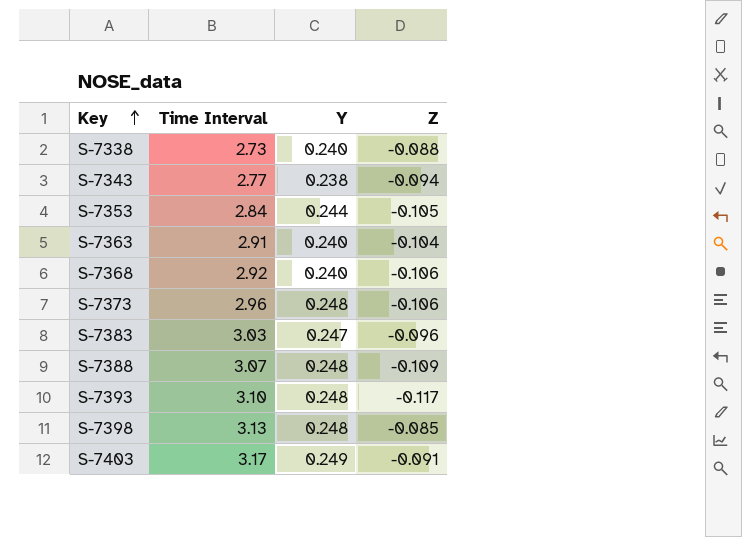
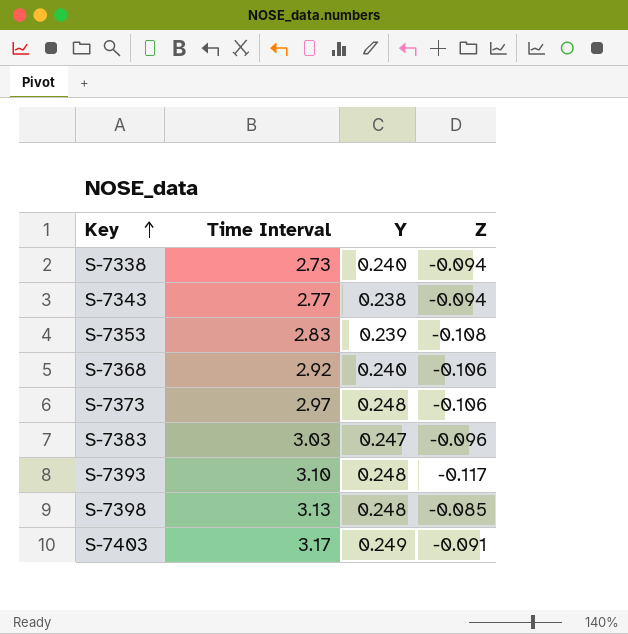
row S-7363: 2.91 | 0.240 | -0.104 -> none
row S-7388: 3.07 | 0.248 | -0.109 -> none
S-7338 | Z: -0.088 -> -0.094
S-7353 | Time Interval: 2.84 -> 2.83
S-7353 | Y: 0.244 -> 0.239
S-7353 | Z: -0.105 -> -0.108
S-7373 | Time Interval: 2.96 -> 2.97

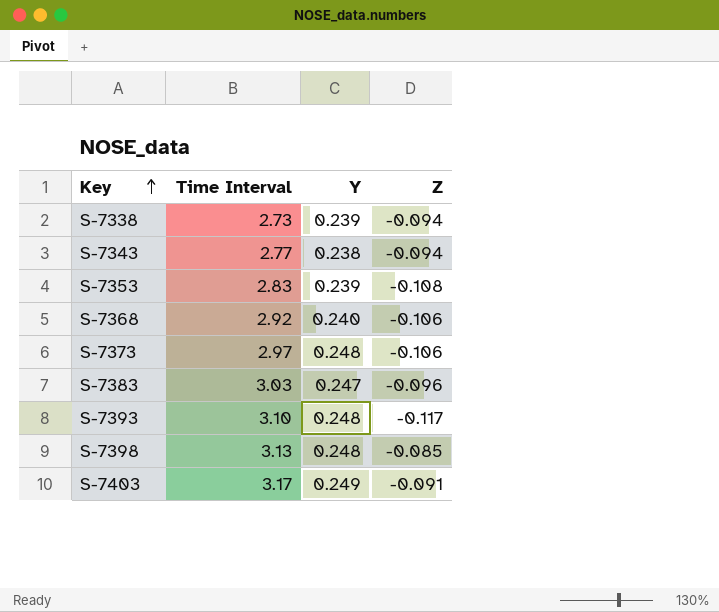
S-7338 | Y: 0.240 -> 0.239

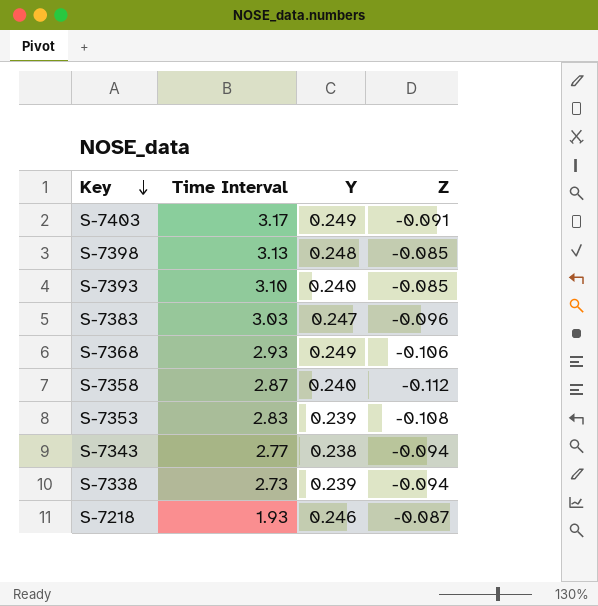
row order: Key ascending -> Key descending
row S-7373: 2.97 | 0.248 | -0.106 -> none
S-7393 | Y: 0.248 -> 0.240
S-7393 | Z: -0.117 -> -0.085
S-7368 | Time Interval: 2.92 -> 2.93
S-7368 | Y: 0.240 -> 0.249
row S-7358: none -> 2.87 | 0.240 | -0.112
row S-7218: none -> 1.93 | 0.246 | -0.087

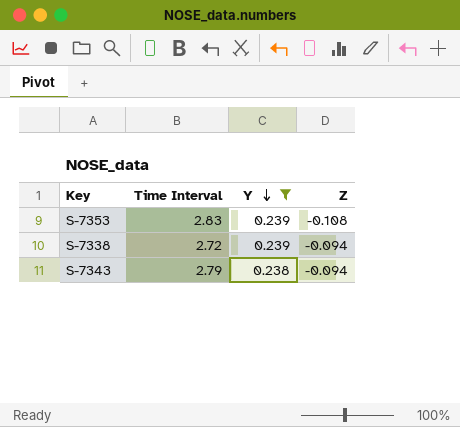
filter: none -> Y <= 0.239
row order: Key descending -> Y descending
S-7338 | Time Interval: 2.73 -> 2.72
S-7343 | Time Interval: 2.77 -> 2.79

